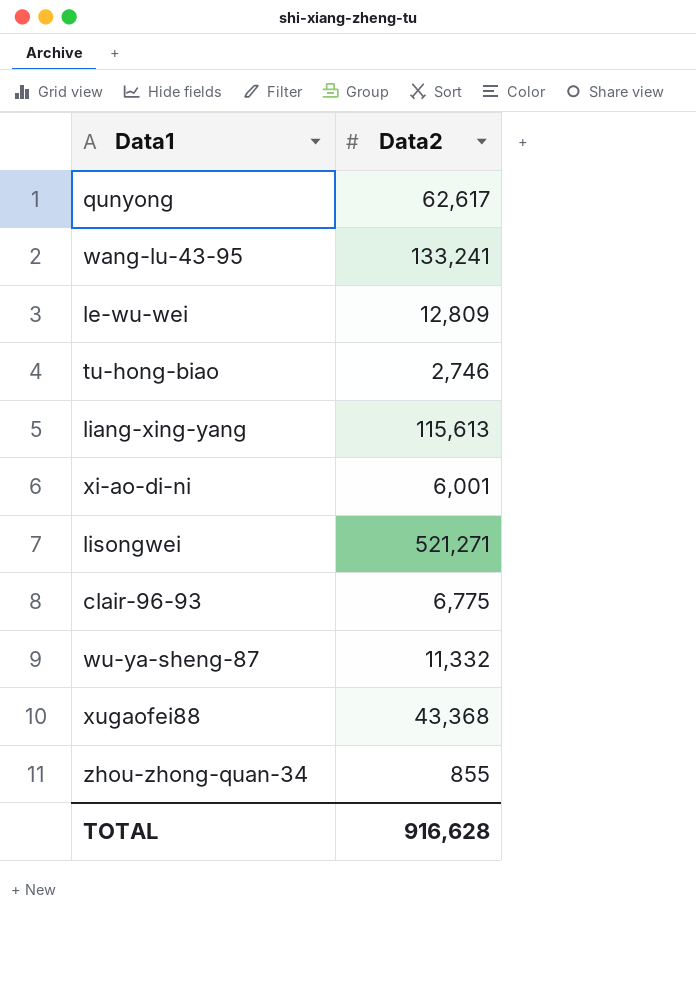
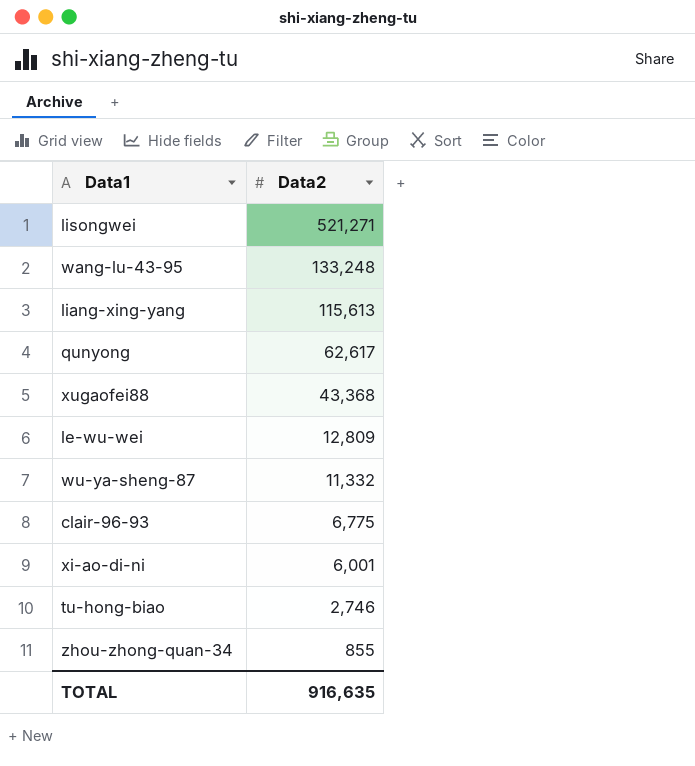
row order: none -> Data2 descending
wang-lu-43-95 | Data2: 133,241 -> 133,248
TOTAL | Data2: 916,628 -> 916,635

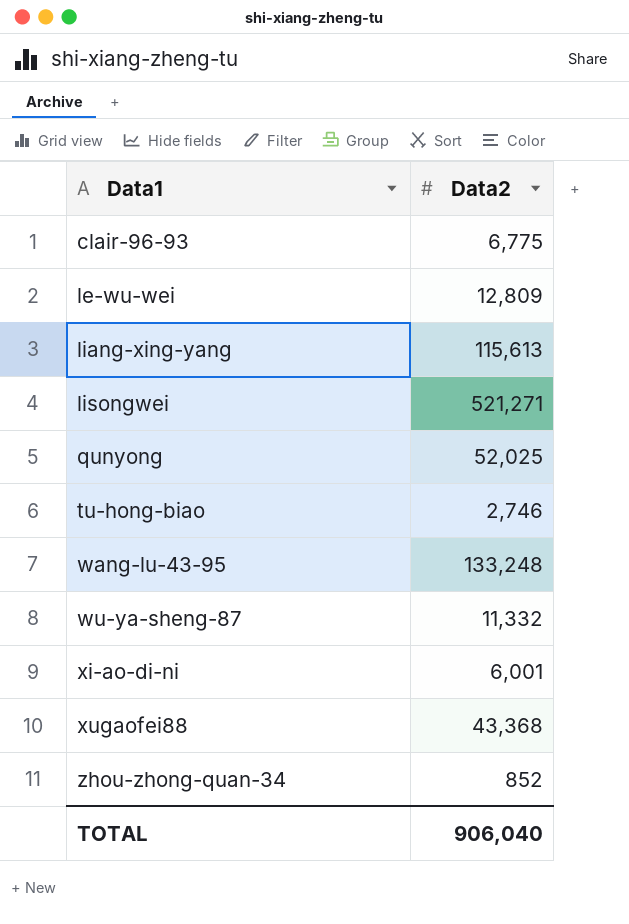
row order: Data2 descending -> Data1 ascending
qunyong | Data2: 62,617 -> 52,025
zhou-zhong-quan-34 | Data2: 855 -> 852
TOTAL | Data2: 916,635 -> 906,040

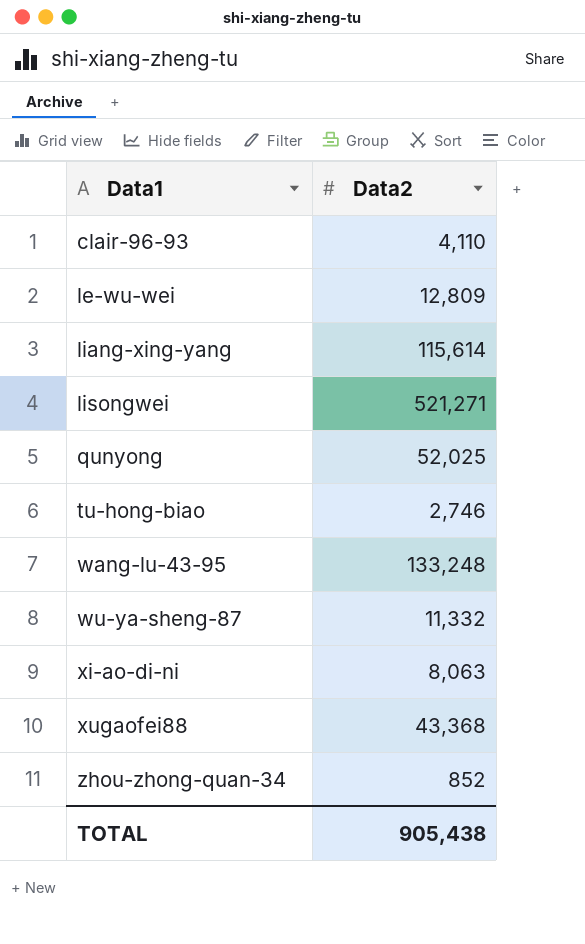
clair-96-93 | Data2: 6,775 -> 4,110
liang-xing-yang | Data2: 115,613 -> 115,614
xi-ao-di-ni | Data2: 6,001 -> 8,063
TOTAL | Data2: 906,040 -> 905,438

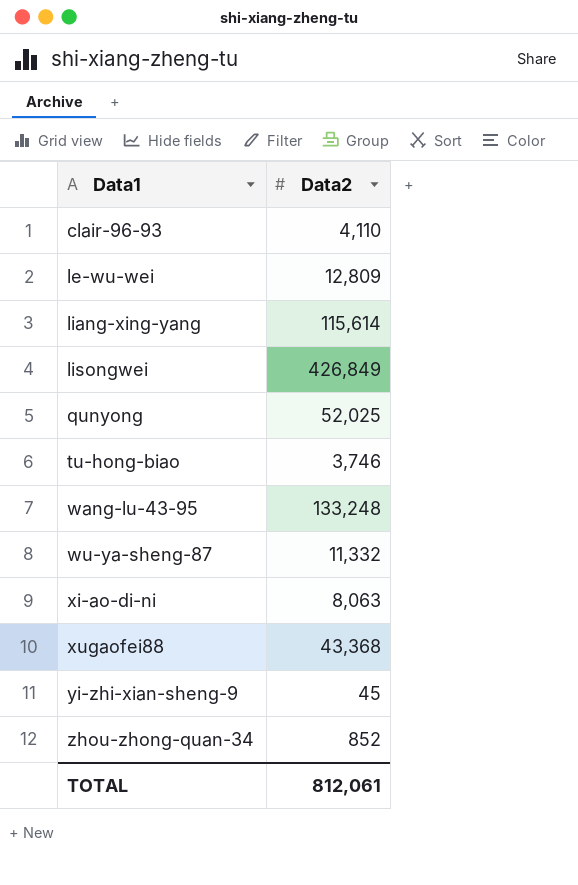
lisongwei | Data2: 521,271 -> 426,849
tu-hong-biao | Data2: 2,746 -> 3,746
row yi-zhi-xian-sheng-9: none -> 45
TOTAL | Data2: 905,438 -> 812,061

